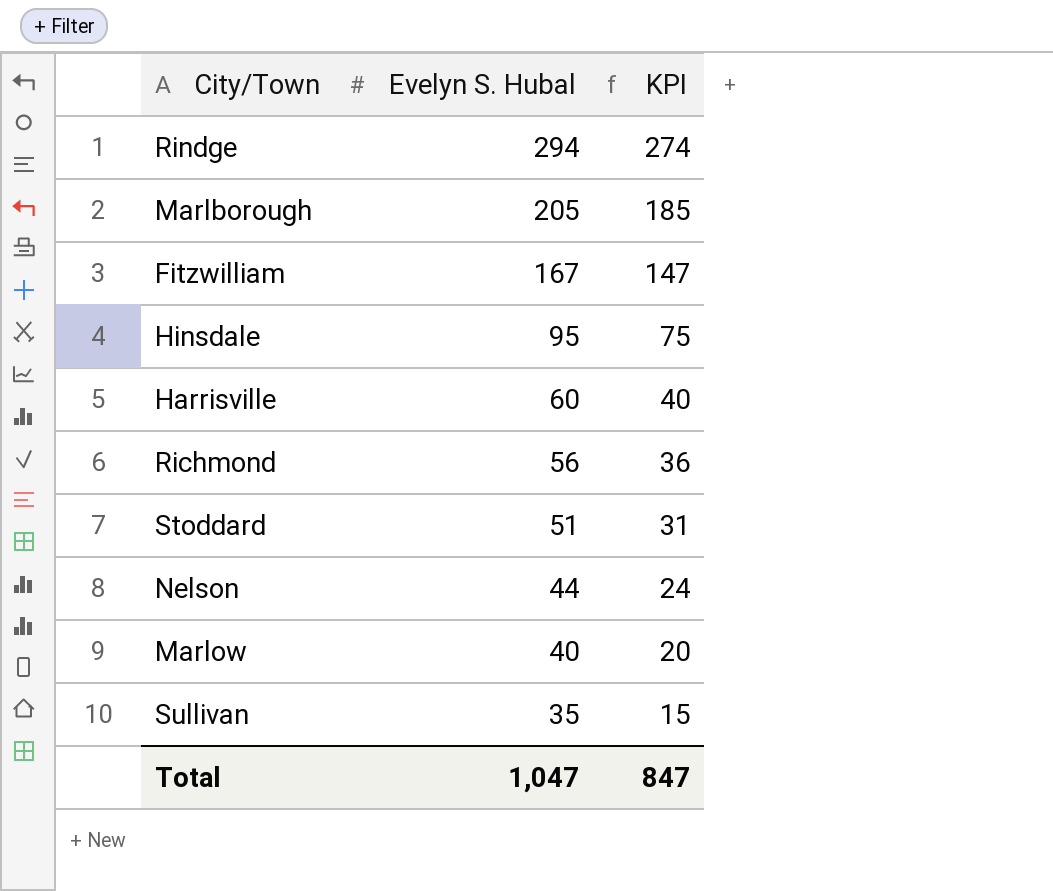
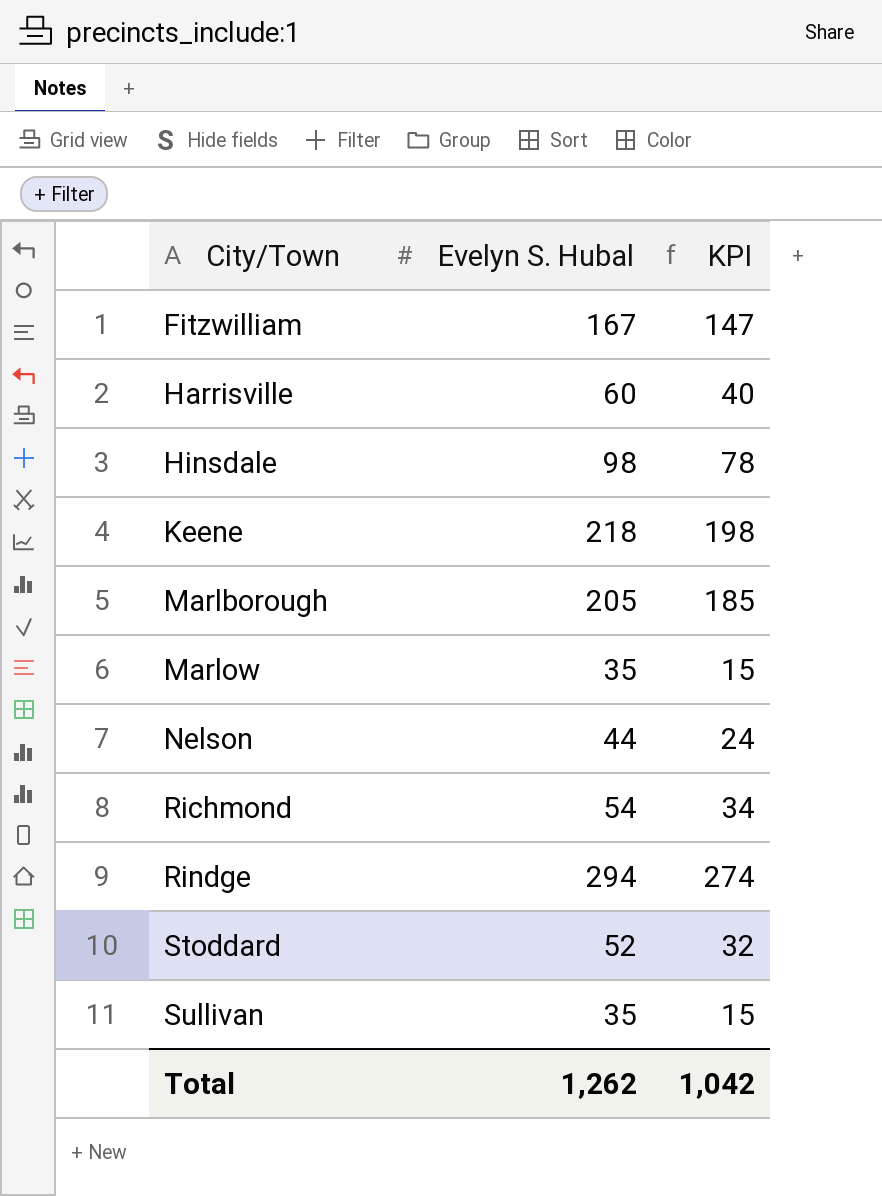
row order: Evelyn S. Hubal descending -> City/Town ascending
Hinsdale | Evelyn S. Hubal: 95 -> 98
Hinsdale | KPI: 75 -> 78
row Keene: none -> 218 | 198
Marlow | Evelyn S. Hubal: 40 -> 35
Marlow | KPI: 20 -> 15
Richmond | Evelyn S. Hubal: 56 -> 54
Richmond | KPI: 36 -> 34
Stoddard | Evelyn S. Hubal: 51 -> 52
Stoddard | KPI: 31 -> 32
Total | Evelyn S. Hubal: 1,047 -> 1,262
Total | KPI: 847 -> 1,042

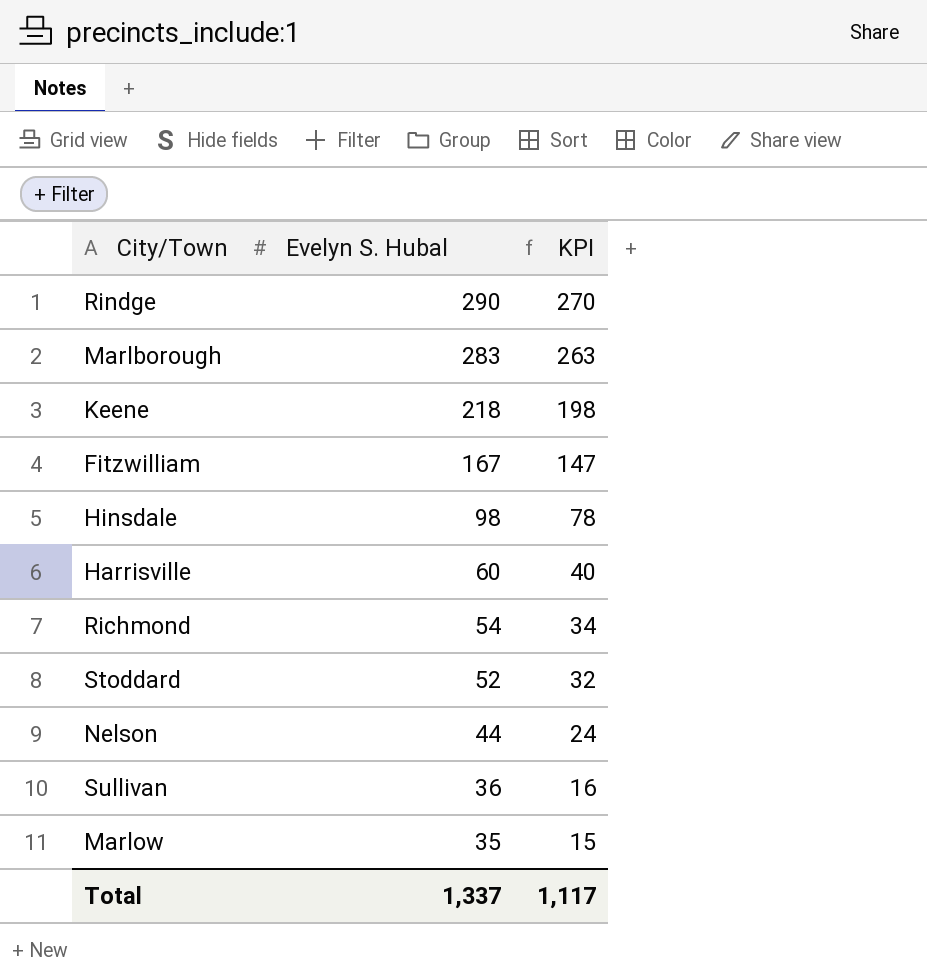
row order: City/Town ascending -> Evelyn S. Hubal descending
Rindge | Evelyn S. Hubal: 294 -> 290
Rindge | KPI: 274 -> 270
Marlborough | Evelyn S. Hubal: 205 -> 283
Marlborough | KPI: 185 -> 263
Sullivan | Evelyn S. Hubal: 35 -> 36
Sullivan | KPI: 15 -> 16
Total | Evelyn S. Hubal: 1,262 -> 1,337
Total | KPI: 1,042 -> 1,117

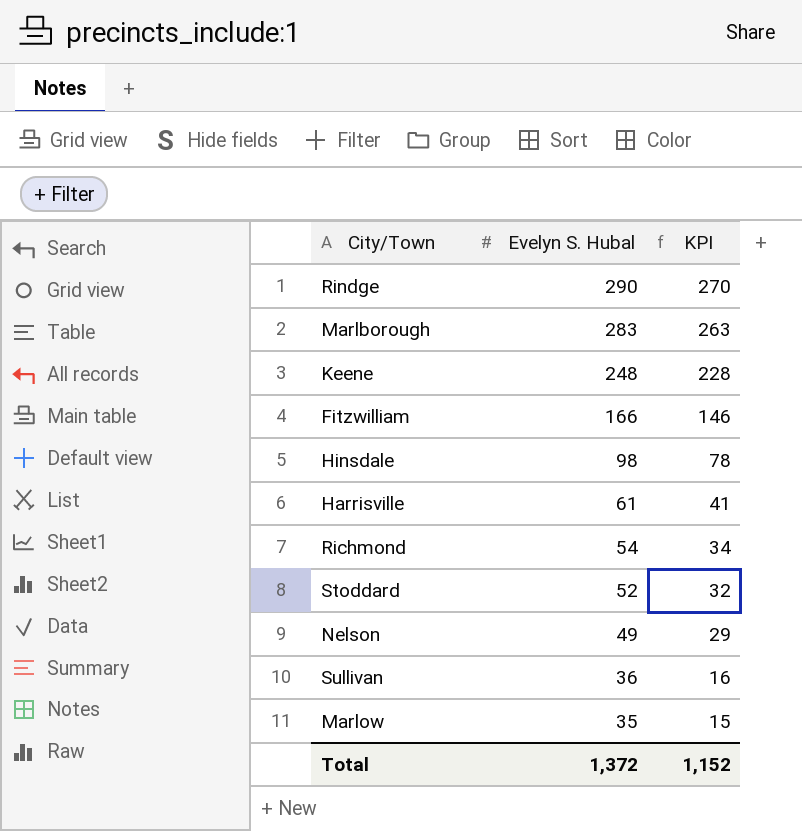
Keene | Evelyn S. Hubal: 218 -> 248
Keene | KPI: 198 -> 228
Fitzwilliam | Evelyn S. Hubal: 167 -> 166
Fitzwilliam | KPI: 147 -> 146
Harrisville | Evelyn S. Hubal: 60 -> 61
Harrisville | KPI: 40 -> 41
Nelson | Evelyn S. Hubal: 44 -> 49
Nelson | KPI: 24 -> 29
Total | Evelyn S. Hubal: 1,337 -> 1,372
Total | KPI: 1,117 -> 1,152

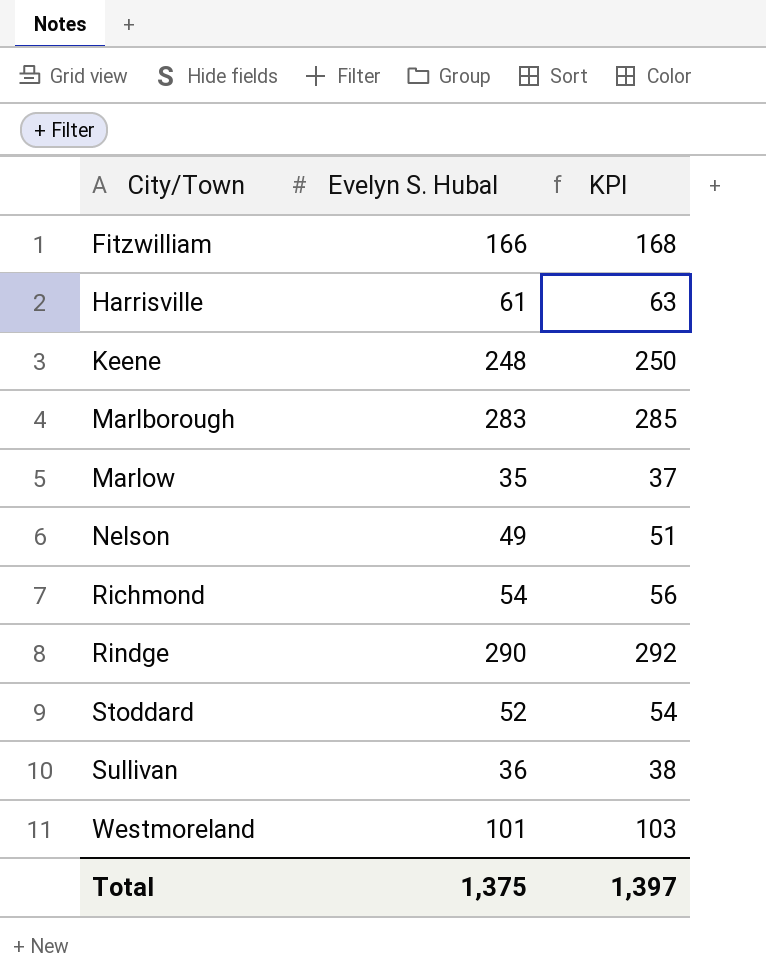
row order: Evelyn S. Hubal descending -> City/Town ascending
column KPI | formula: [Evelyn S. Hubal] - 20 -> [Evelyn S. Hubal] + 2
row Hinsdale: 98 | 78 -> none
row Westmoreland: none -> 101 | 103
Total | Evelyn S. Hubal: 1,372 -> 1,375
Total | KPI: 1,152 -> 1,397

